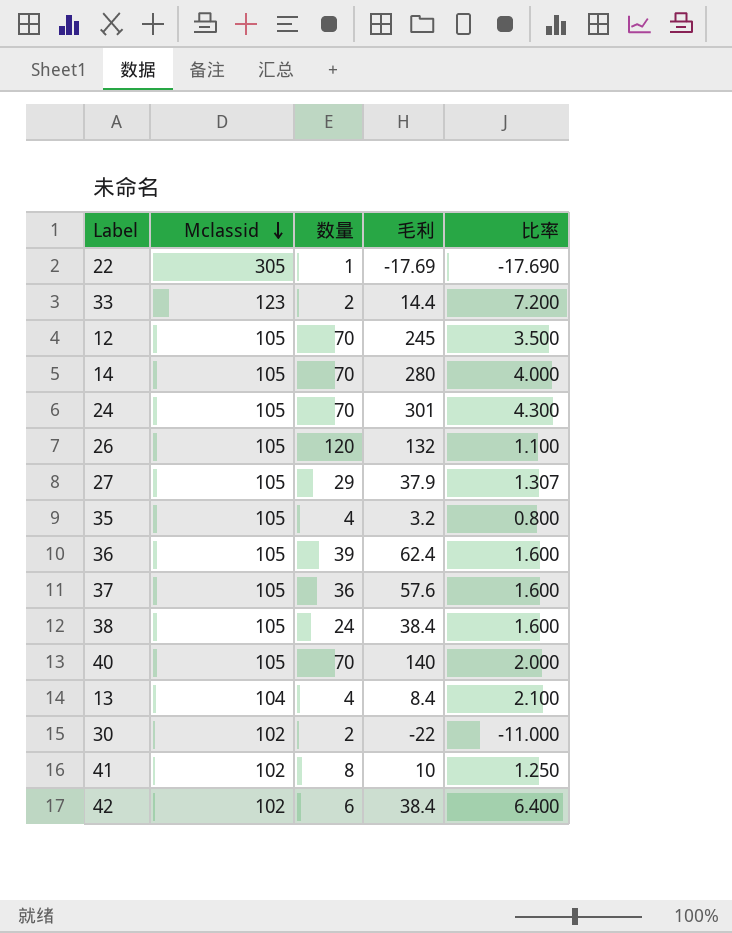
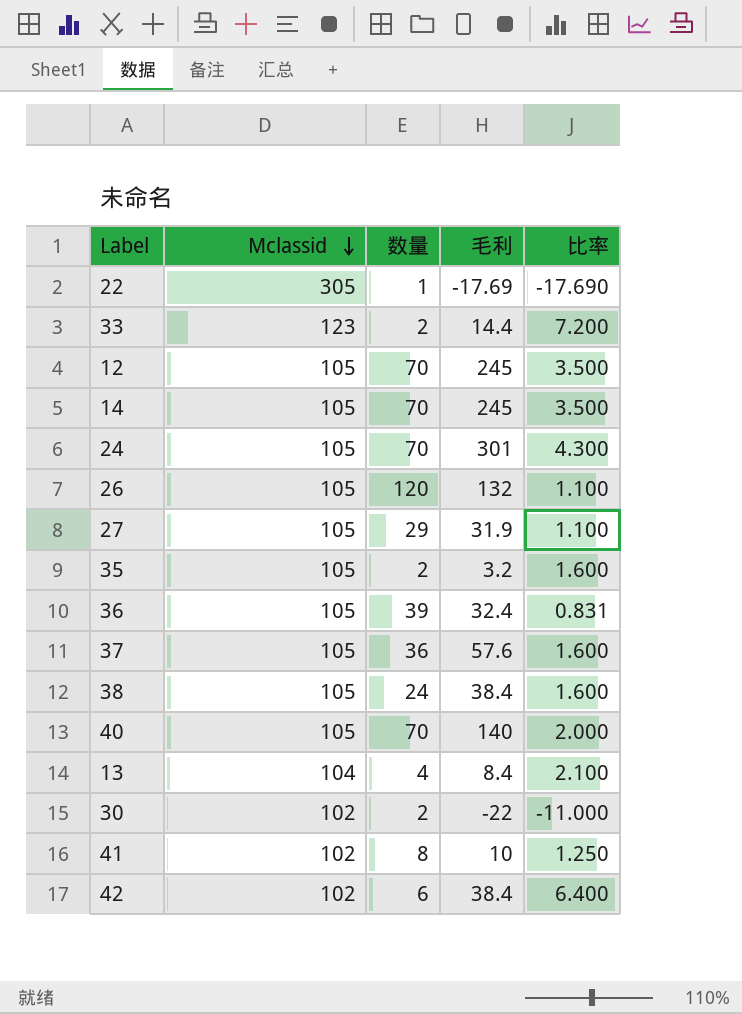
14 | 毛利: 280 -> 245
14 | 比率: 4.000 -> 3.500
27 | 毛利: 37.9 -> 31.9
27 | 比率: 1.307 -> 1.100
35 | 数量: 4 -> 2
35 | 比率: 0.800 -> 1.600
36 | 毛利: 62.4 -> 32.4
36 | 比率: 1.600 -> 0.831

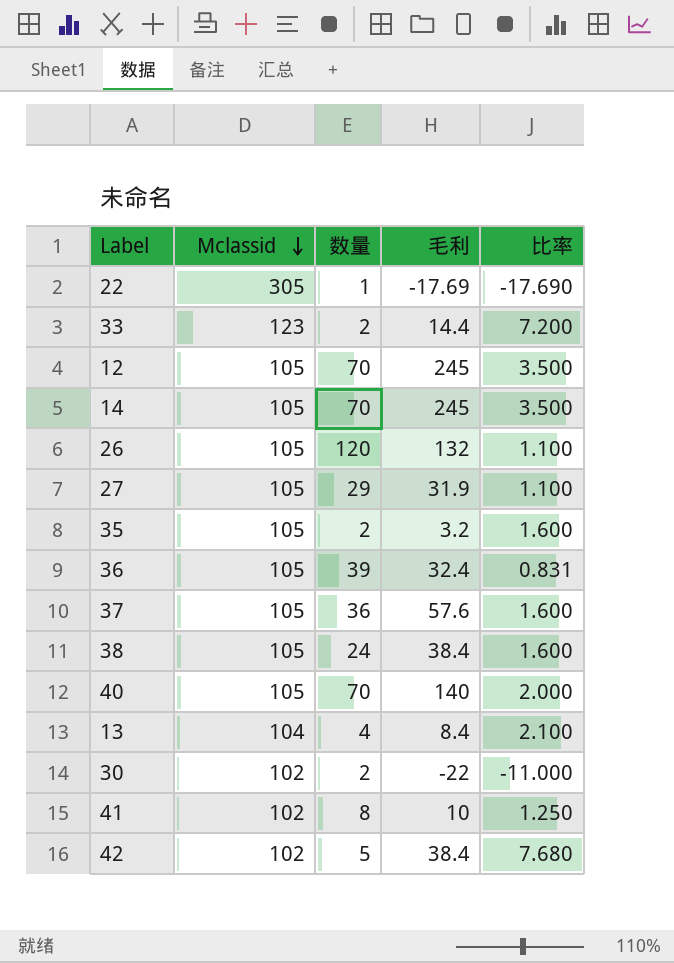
row 24: 105 | 70 | 301 | 4.300 -> none
42 | 数量: 6 -> 5
42 | 比率: 6.400 -> 7.680

